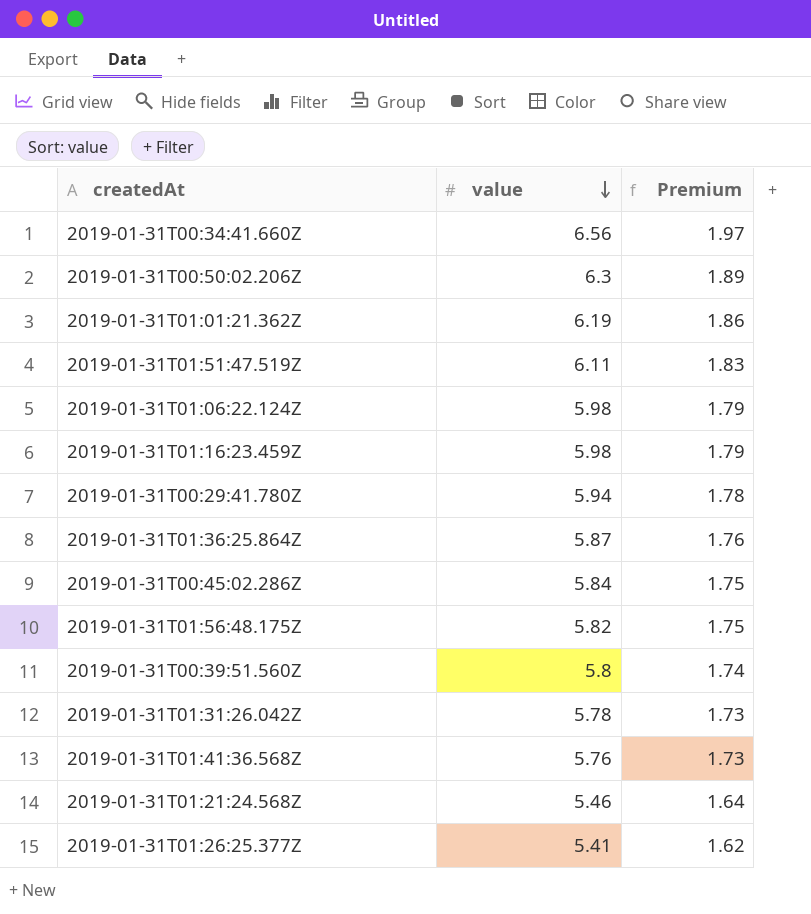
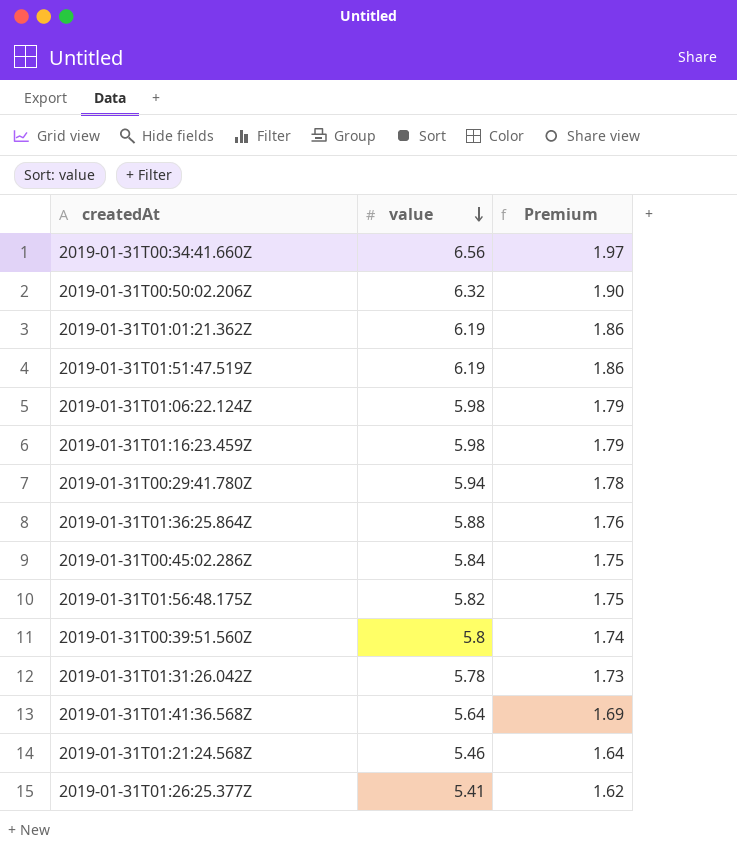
2019-01-31T00:50:02.206Z | value: 6.3 -> 6.32
2019-01-31T00:50:02.206Z | Premium: 1.89 -> 1.90
2019-01-31T01:51:47.519Z | value: 6.11 -> 6.19
2019-01-31T01:51:47.519Z | Premium: 1.83 -> 1.86
2019-01-31T01:36:25.864Z | value: 5.87 -> 5.88
2019-01-31T01:41:36.568Z | value: 5.76 -> 5.64
2019-01-31T01:41:36.568Z | Premium: 1.73 -> 1.69

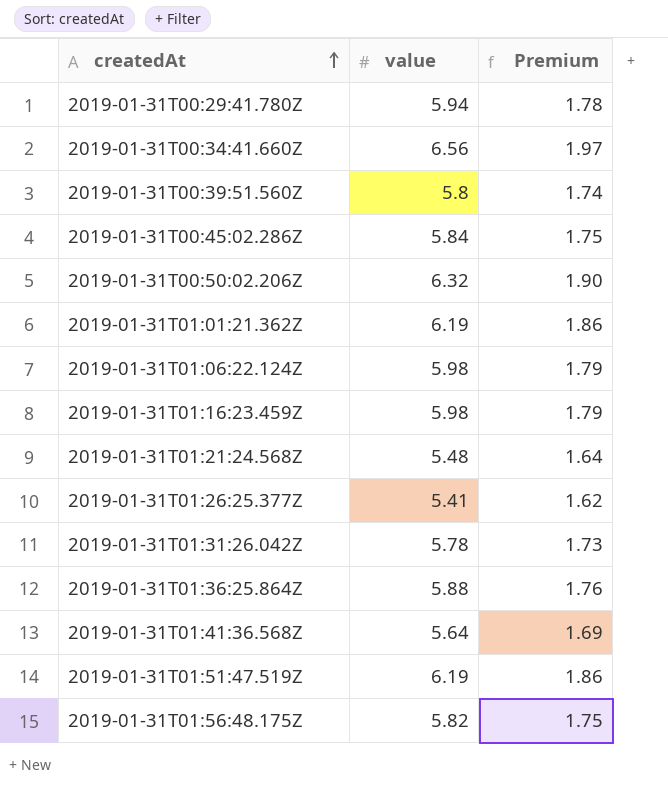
row order: value descending -> createdAt ascending
2019-01-31T01:21:24.568Z | value: 5.46 -> 5.48

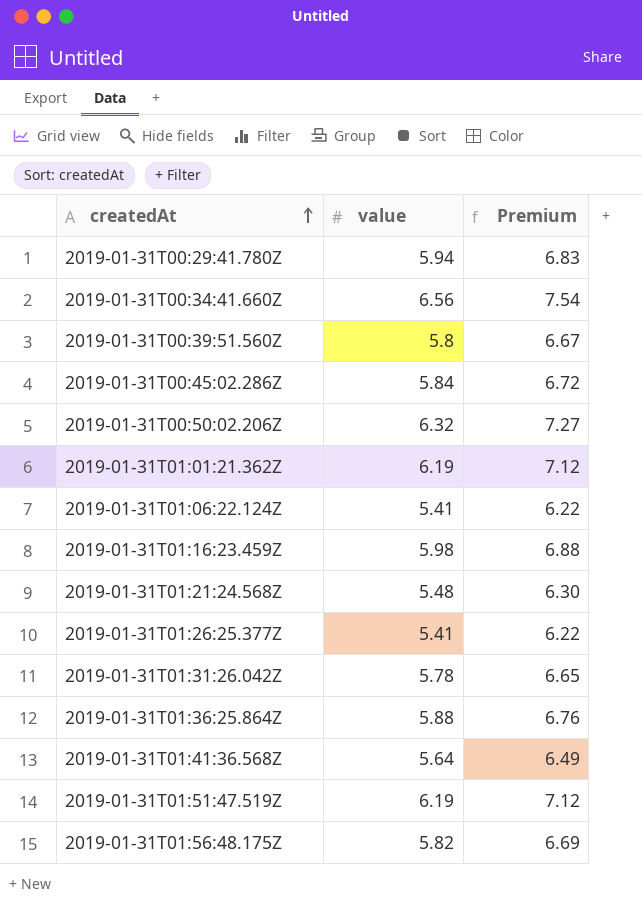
column Premium | formula: [value] * 0.3 -> [value] * 1.15
2019-01-31T01:06:22.124Z | value: 5.98 -> 5.41

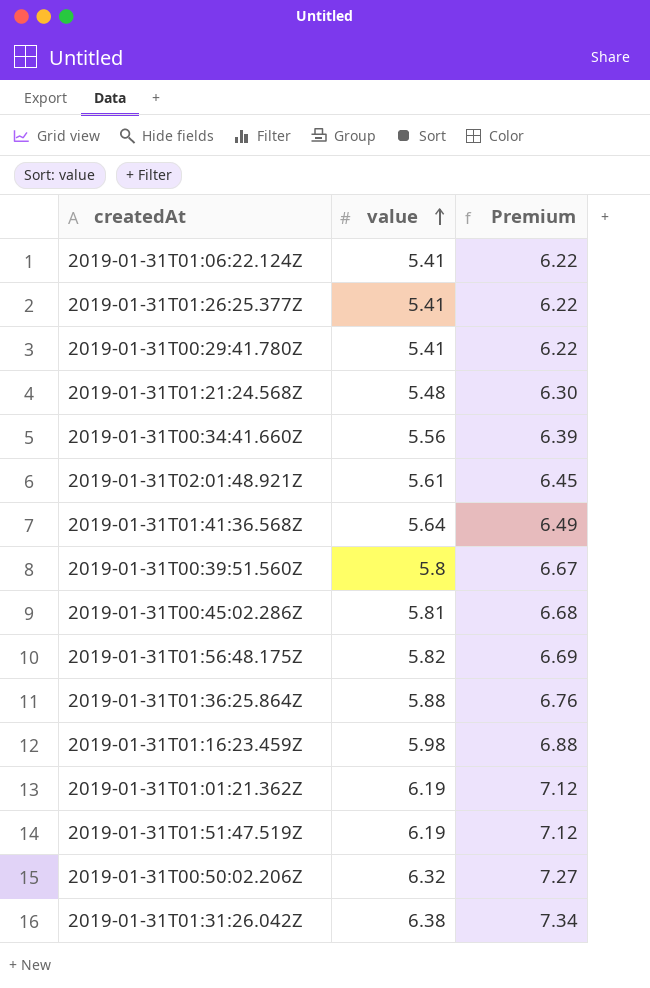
row order: createdAt ascending -> value ascending
2019-01-31T00:29:41.780Z | value: 5.94 -> 5.41
2019-01-31T00:29:41.780Z | Premium: 6.83 -> 6.22
2019-01-31T00:34:41.660Z | value: 6.56 -> 5.56
2019-01-31T00:34:41.660Z | Premium: 7.54 -> 6.39
row 2019-01-31T02:01:48.921Z: none -> 5.61 | 6.45
2019-01-31T00:45:02.286Z | value: 5.84 -> 5.81
2019-01-31T00:45:02.286Z | Premium: 6.72 -> 6.68
2019-01-31T01:31:26.042Z | value: 5.78 -> 6.38
2019-01-31T01:31:26.042Z | Premium: 6.65 -> 7.34

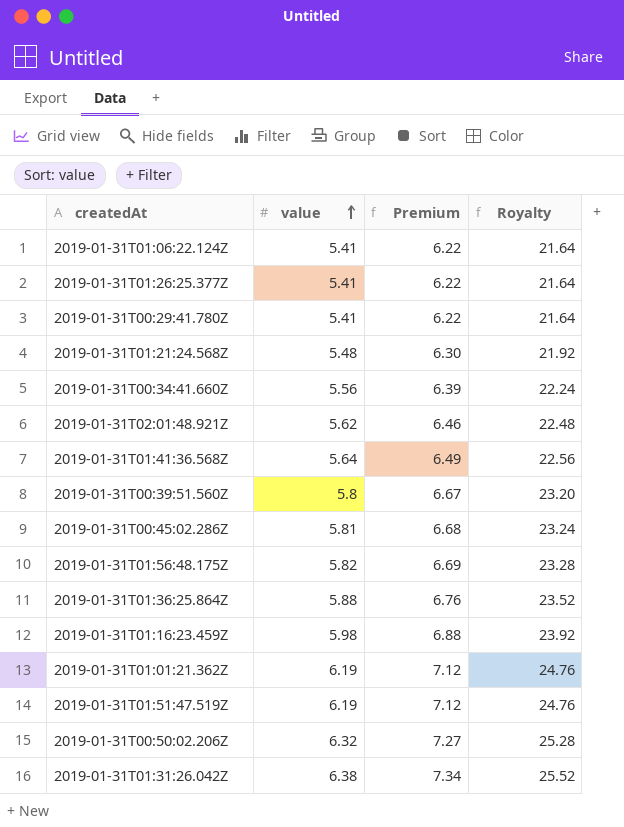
column Royalty | formula: none -> [value] * 4
2019-01-31T02:01:48.921Z | value: 5.61 -> 5.62
2019-01-31T02:01:48.921Z | Premium: 6.45 -> 6.46

